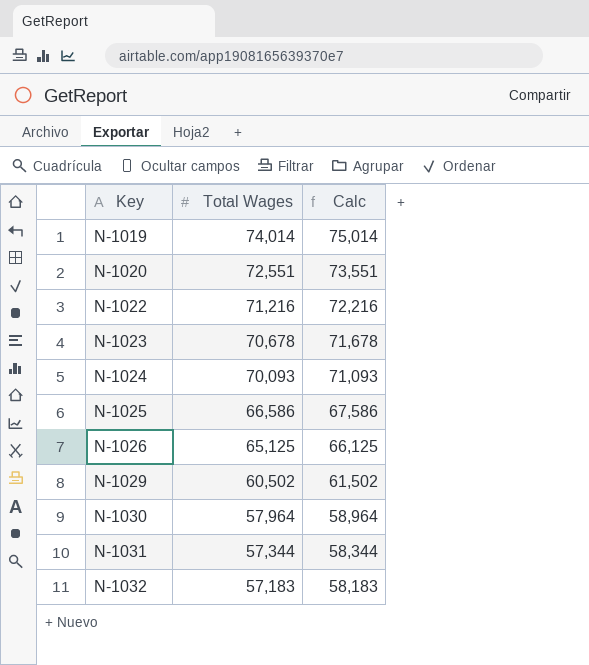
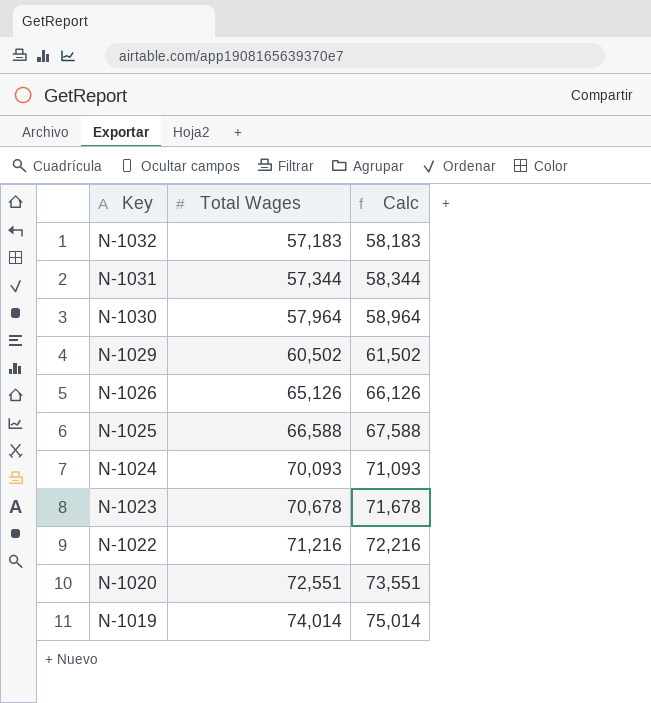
row order: Key ascending -> Key descending
N-1026 | Total Wages: 65,125 -> 65,126
N-1026 | Calc: 66,125 -> 66,126
N-1025 | Total Wages: 66,586 -> 66,588
N-1025 | Calc: 67,586 -> 67,588

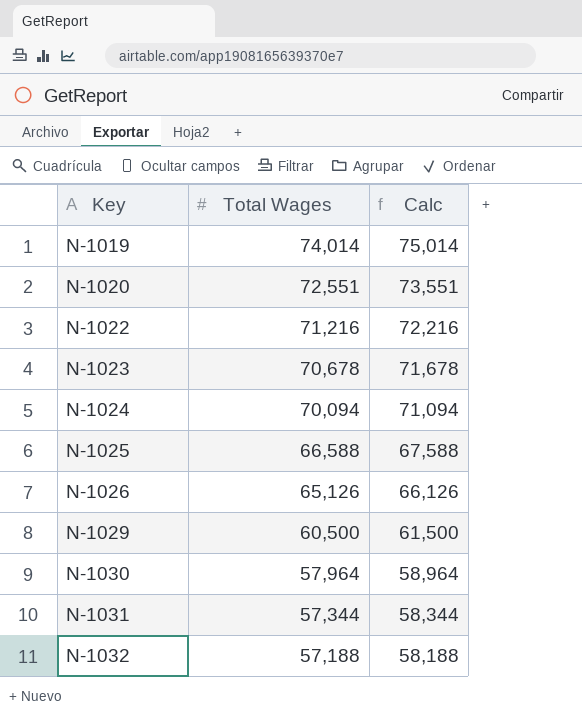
row order: Key descending -> Key ascending
N-1024 | Total Wages: 70,093 -> 70,094
N-1024 | Calc: 71,093 -> 71,094
N-1029 | Total Wages: 60,502 -> 60,500
N-1029 | Calc: 61,502 -> 61,500
N-1032 | Total Wages: 57,183 -> 57,188
N-1032 | Calc: 58,183 -> 58,188

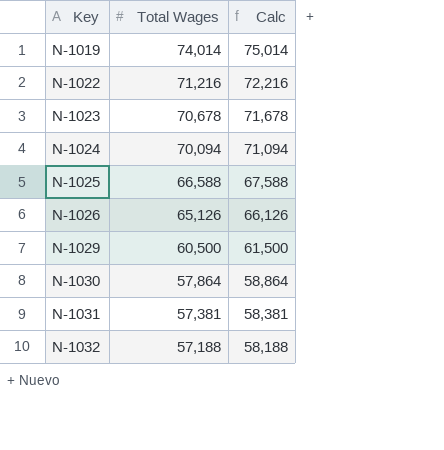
row N-1020: 72,551 | 73,551 -> none
N-1030 | Total Wages: 57,964 -> 57,864
N-1030 | Calc: 58,964 -> 58,864
N-1031 | Total Wages: 57,344 -> 57,381
N-1031 | Calc: 58,344 -> 58,381

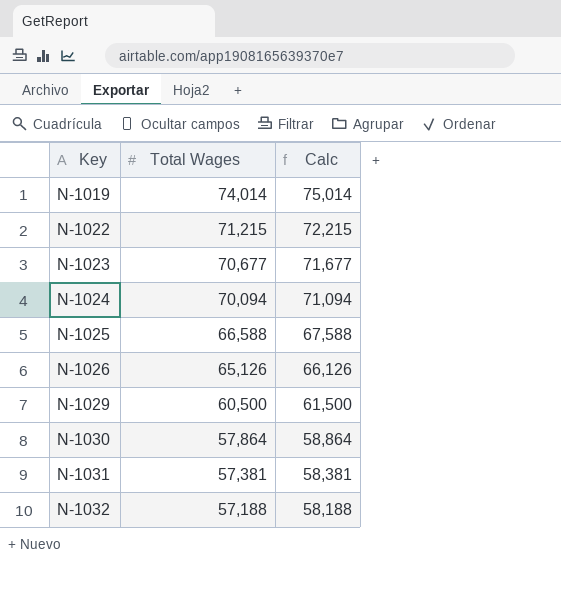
N-1022 | Total Wages: 71,216 -> 71,215
N-1022 | Calc: 72,216 -> 72,215
N-1023 | Total Wages: 70,678 -> 70,677
N-1023 | Calc: 71,678 -> 71,677

